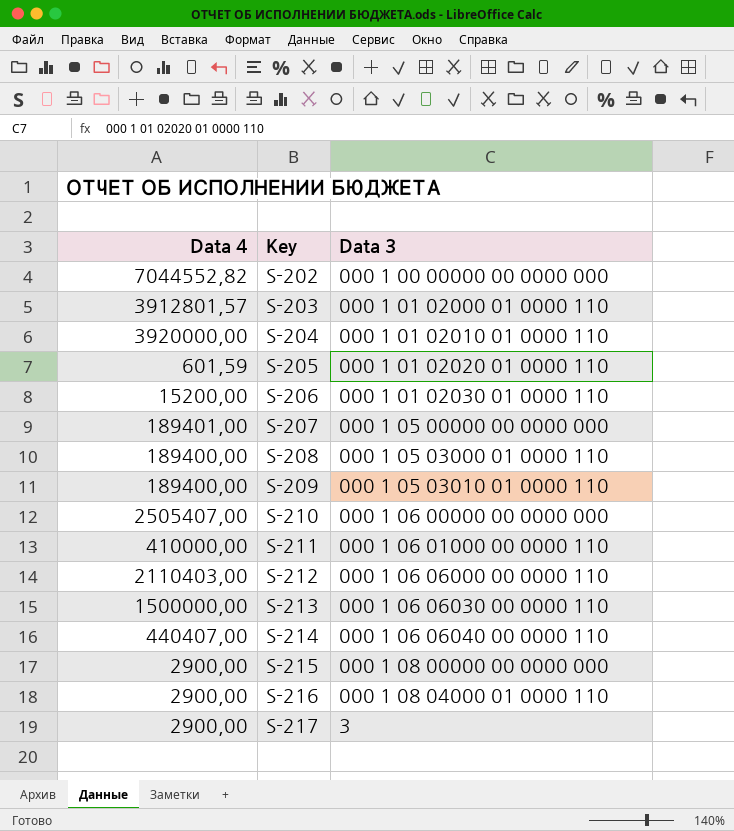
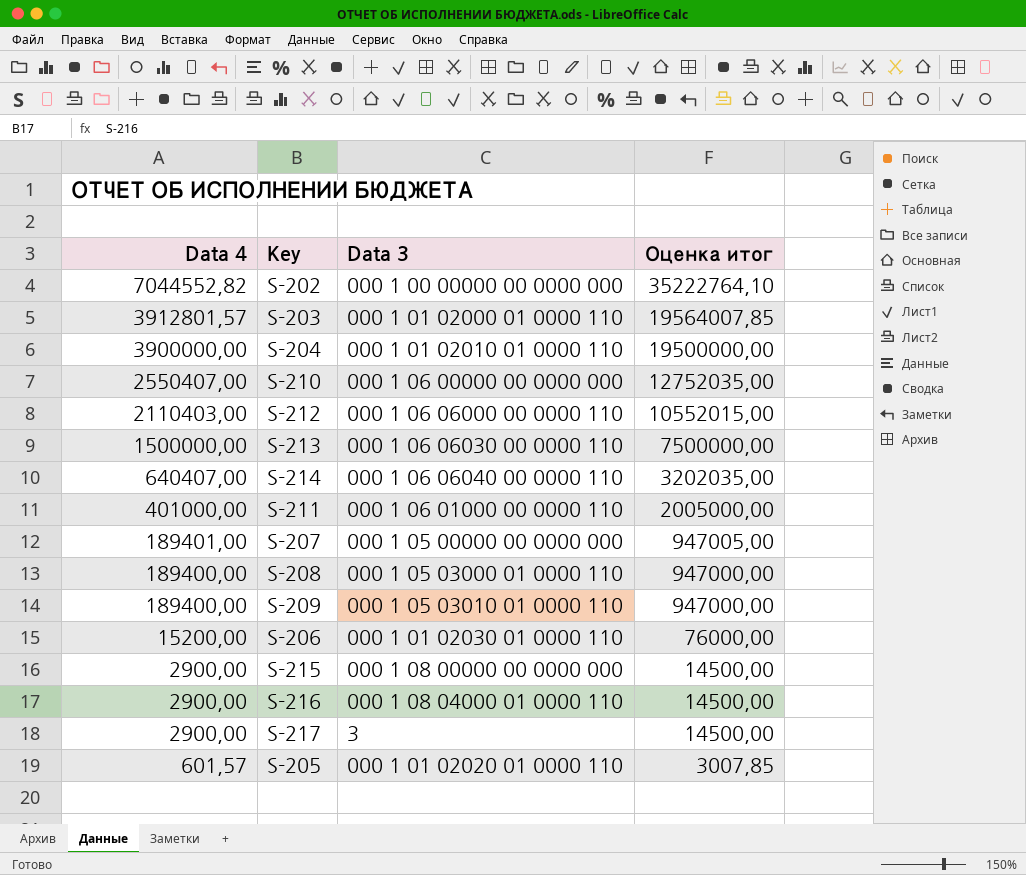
row order: Key ascending -> Data 4 descending
column Оценка итог | formula: none -> [Data 4] * 5
S-204 | Data 4: 3920000,00 -> 3900000,00
S-210 | Data 4: 2505407,00 -> 2550407,00
S-214 | Data 4: 440407,00 -> 640407,00
S-211 | Data 4: 410000,00 -> 401000,00
S-205 | Data 4: 601,59 -> 601,57

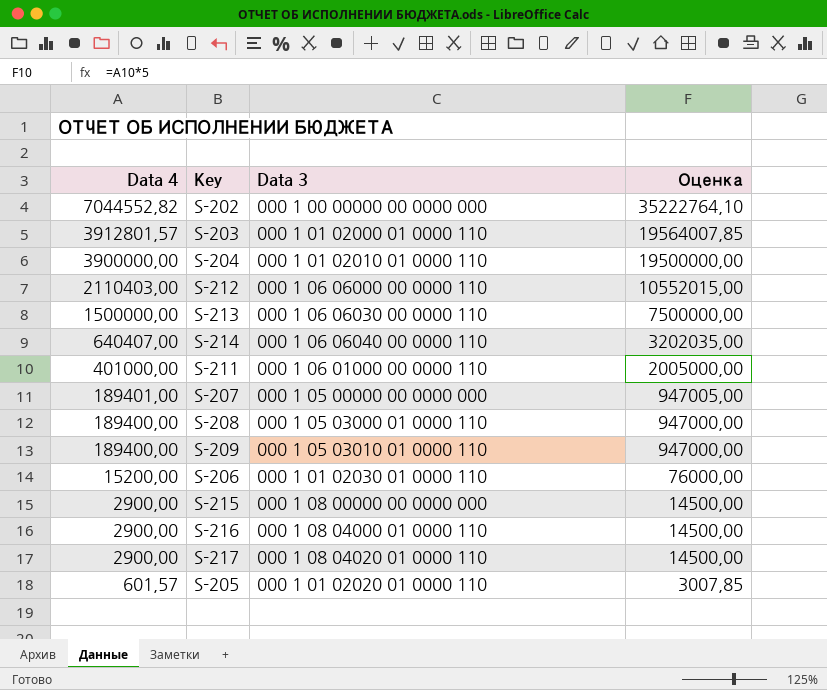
column name: Оценка итог -> Оценка
row S-210: 2550407,00 | 000 1 06 00000 00 0000 000 | 12752035,00 -> none
S-217 | Data 3: 3 -> 000 1 08 04020 01 0000 110

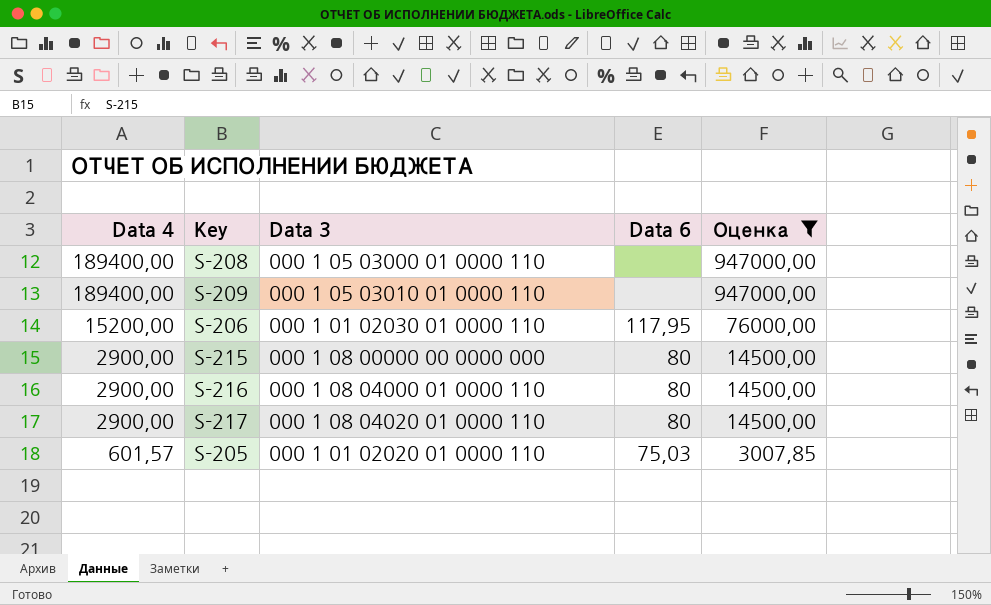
filter: none -> Оценка <= 947000,00
column Data 6 | position: none -> 4

